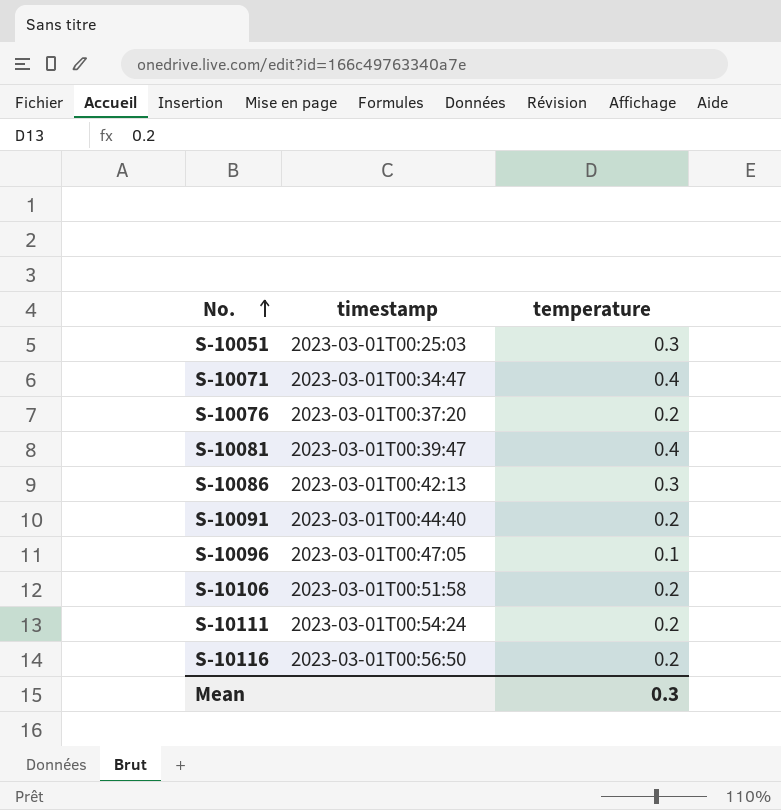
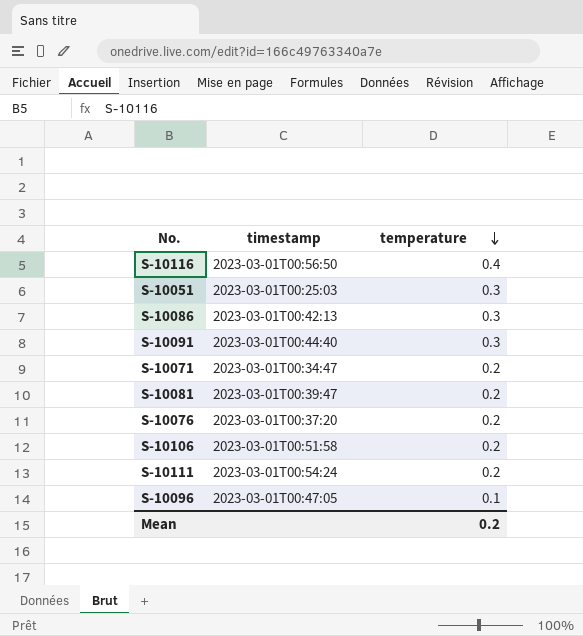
row order: No. ascending -> temperature descending
S-10116 | temperature: 0.2 -> 0.4
S-10091 | temperature: 0.2 -> 0.3
S-10071 | temperature: 0.4 -> 0.2
S-10081 | temperature: 0.4 -> 0.2
Mean | temperature: 0.3 -> 0.2

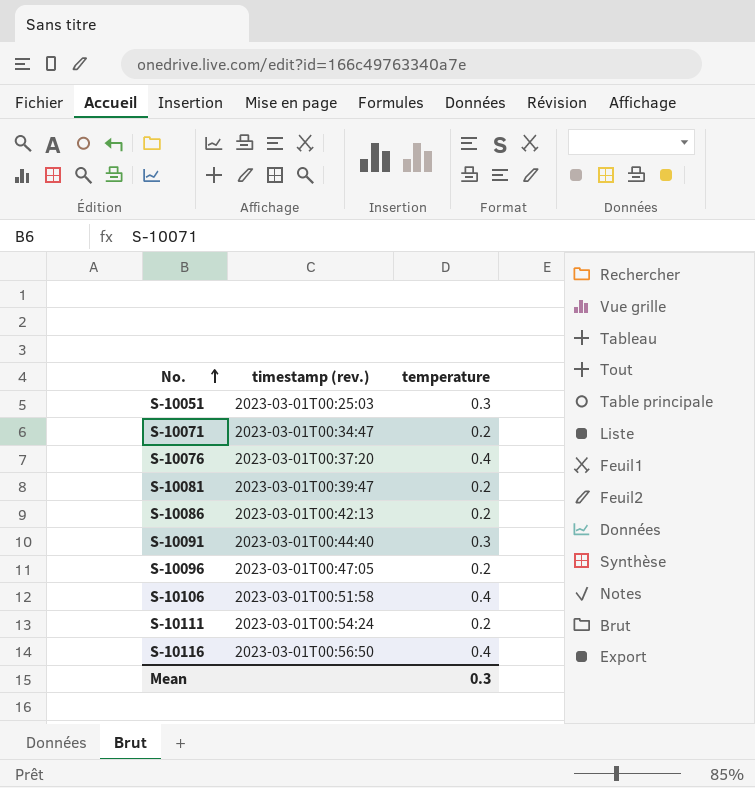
row order: temperature descending -> No. ascending
column name: timestamp -> timestamp (rev.)
S-10076 | temperature: 0.2 -> 0.4
S-10086 | temperature: 0.3 -> 0.2
S-10096 | temperature: 0.1 -> 0.2
S-10106 | temperature: 0.2 -> 0.4
Mean | temperature: 0.2 -> 0.3

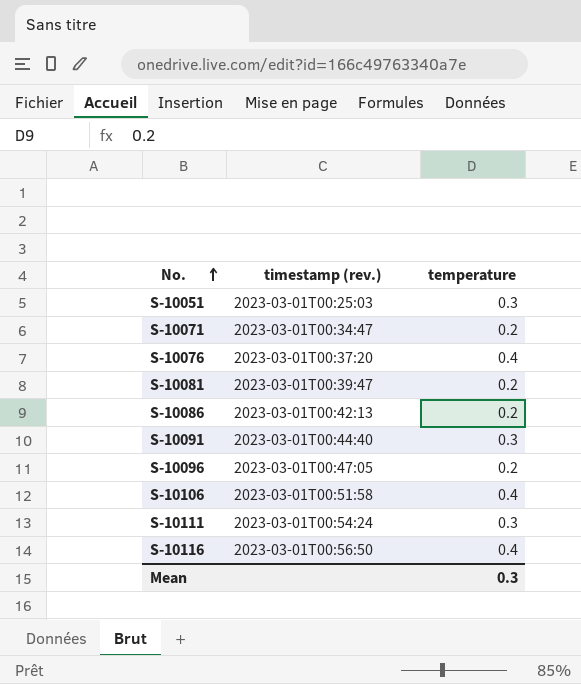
S-10111 | temperature: 0.2 -> 0.3

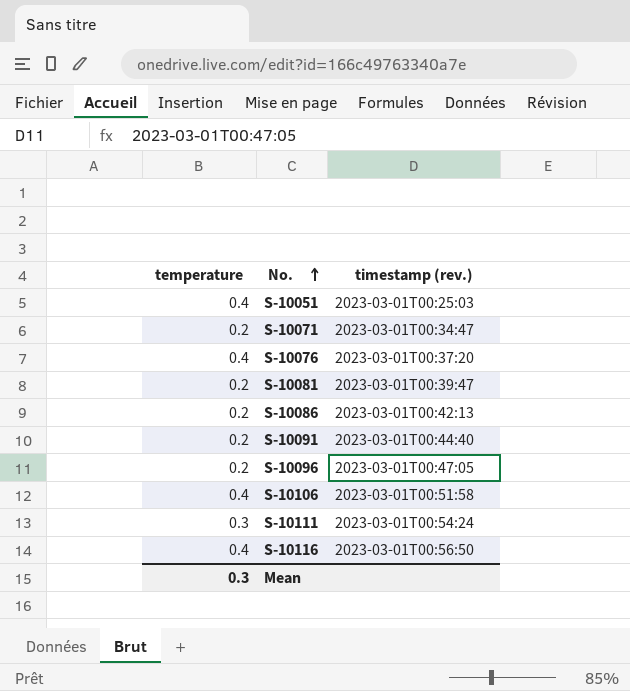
column temperature | position: 3 -> 1
S-10051 | temperature: 0.3 -> 0.4
S-10091 | temperature: 0.3 -> 0.2

